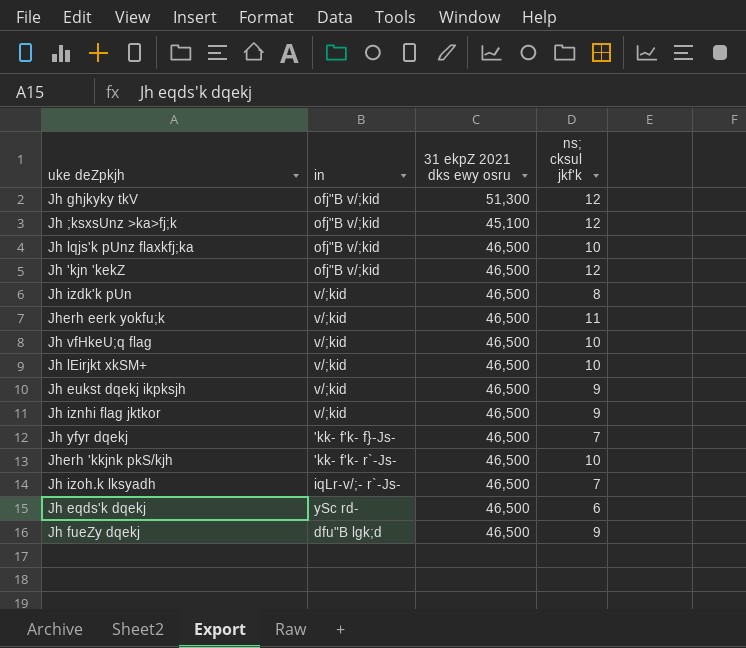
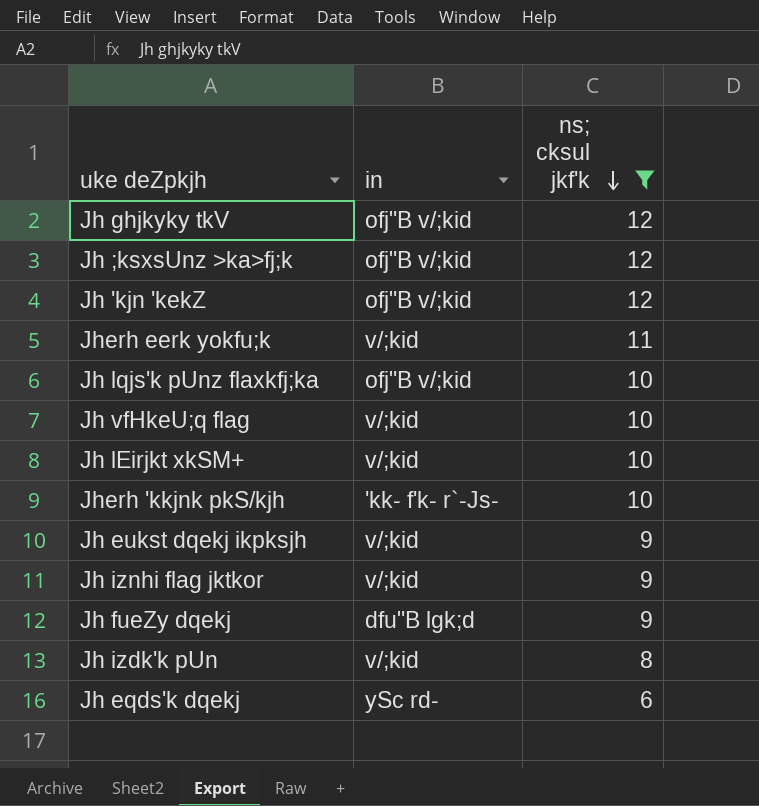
filter: none -> ns; cksul jkf'k != 7
row order: none -> ns; cksul jkf'k descending
column 31 ekpZ 2021 dks ewy osru | position: 3 -> none

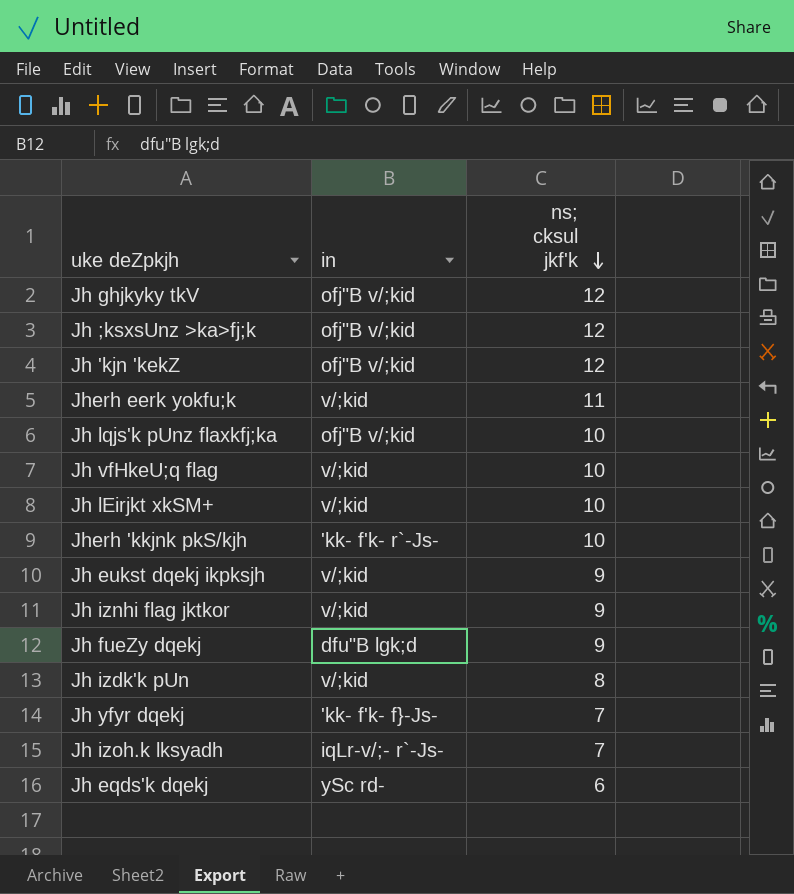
filter: ns; cksul jkf'k != 7 -> none

